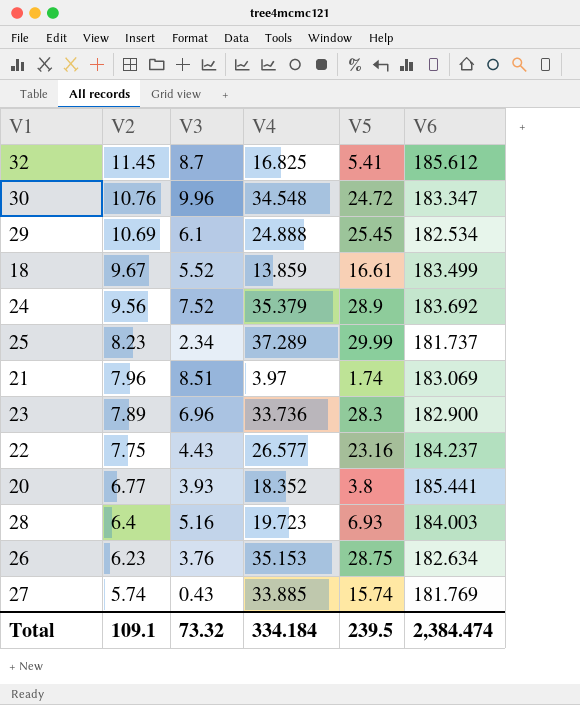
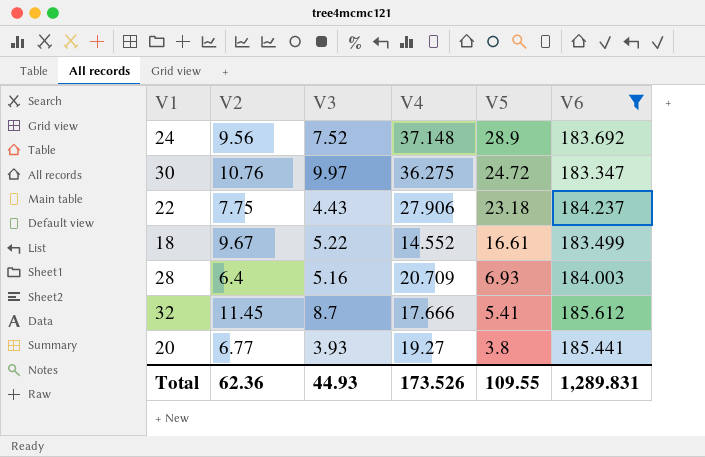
filter: none -> V6 >= 183.347
row order: V2 descending -> V5 descending
24 | V4: 35.379 -> 37.148
30 | V3: 9.96 -> 9.97
30 | V4: 34.548 -> 36.275
22 | V4: 26.577 -> 27.906
22 | V5: 23.16 -> 23.18
18 | V3: 5.52 -> 5.22
18 | V4: 13.859 -> 14.552
28 | V4: 19.723 -> 20.709
32 | V4: 16.825 -> 17.666
20 | V4: 18.352 -> 19.27
Total | V2: 109.1 -> 62.36
Total | V3: 73.32 -> 44.93
Total | V4: 334.184 -> 173.526
Total | V5: 239.5 -> 109.55
Total | V6: 2,384.474 -> 1,289.831

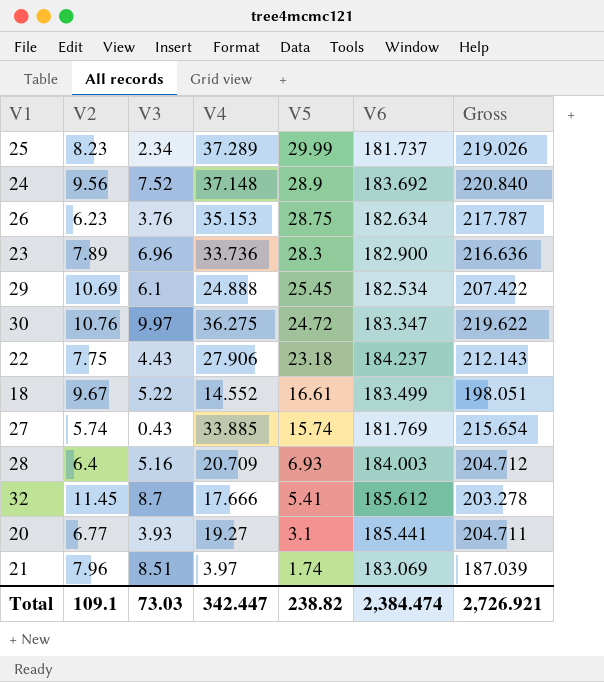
filter: V6 >= 183.347 -> none
column Gross | formula: none -> [V4] + [V6]
20 | V5: 3.8 -> 3.1
Total | V2: 62.36 -> 109.1
Total | V3: 44.93 -> 73.03
Total | V4: 173.526 -> 342.447
Total | V5: 109.55 -> 238.82
Total | V6: 1,289.831 -> 2,384.474

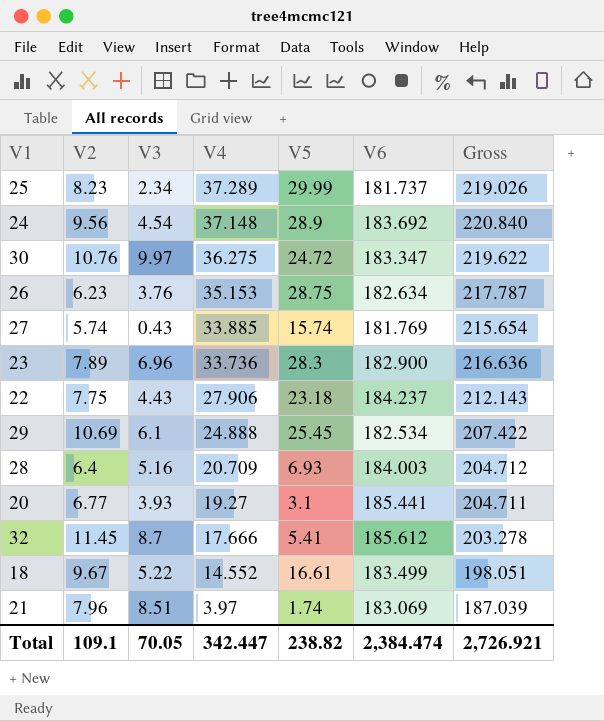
row order: V5 descending -> V4 descending
24 | V3: 7.52 -> 4.54
Total | V3: 73.03 -> 70.05

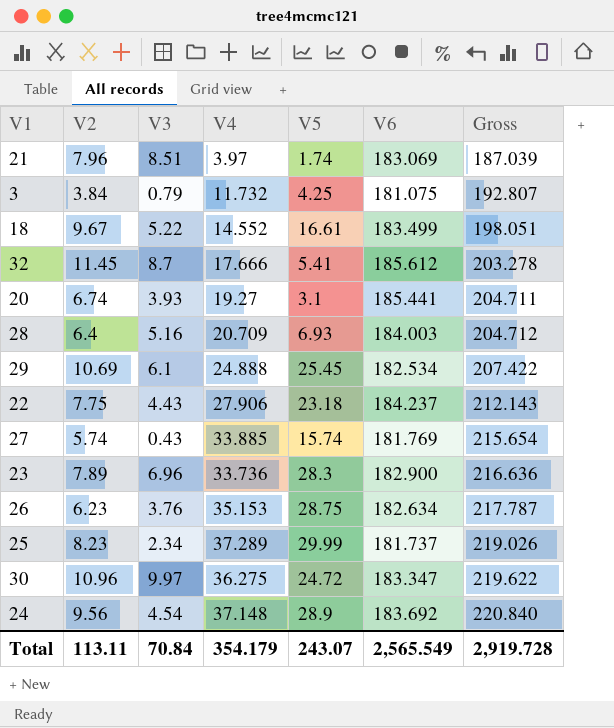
row order: V4 descending -> Gross ascending
row 3: none -> 3.84 | 0.79 | 11.732 | 4.25 | 181.075 | 192.807
20 | V2: 6.77 -> 6.74
30 | V2: 10.76 -> 10.96
Total | V2: 109.1 -> 113.11
Total | V3: 70.05 -> 70.84
Total | V4: 342.447 -> 354.179
Total | V5: 238.82 -> 243.07
Total | V6: 2,384.474 -> 2,565.549
Total | Gross: 2,726.921 -> 2,919.728

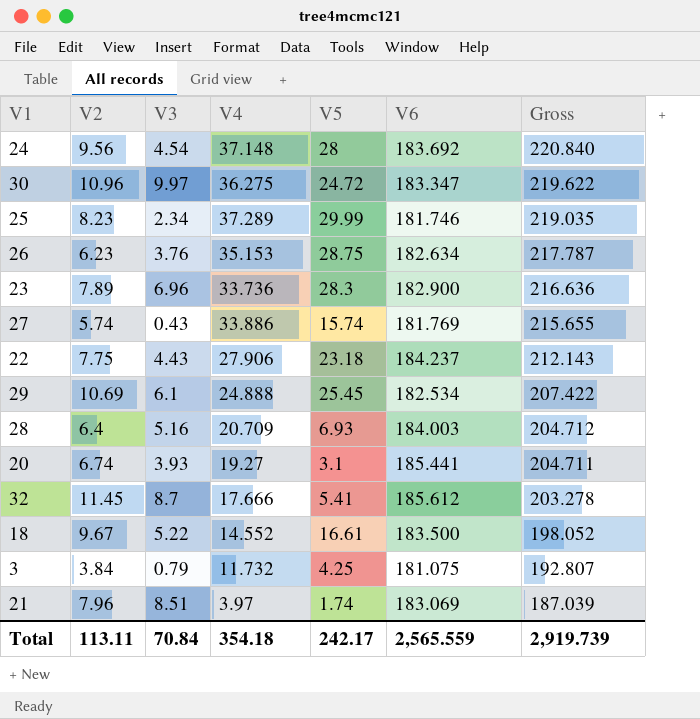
row order: Gross ascending -> Gross descending
24 | V5: 28.9 -> 28
25 | V6: 181.737 -> 181.746
25 | Gross: 219.026 -> 219.035
27 | V4: 33.885 -> 33.886
27 | Gross: 215.654 -> 215.655
18 | V6: 183.499 -> 183.500
18 | Gross: 198.051 -> 198.052
Total | V4: 354.179 -> 354.18
Total | V5: 243.07 -> 242.17
Total | V6: 2,565.549 -> 2,565.559
Total | Gross: 2,919.728 -> 2,919.739

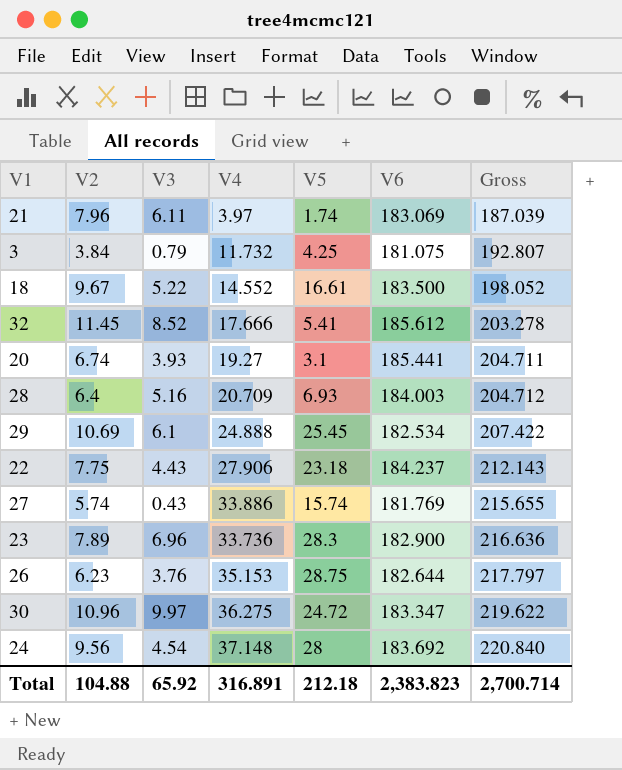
row order: Gross descending -> Gross ascending
row 25: 8.23 | 2.34 | 37.289 | 29.99 | 181.746 | 219.035 -> none
21 | V3: 8.51 -> 6.11
32 | V3: 8.7 -> 8.52
26 | V6: 182.634 -> 182.644
26 | Gross: 217.787 -> 217.797
Total | V2: 113.11 -> 104.88
Total | V3: 70.84 -> 65.92
Total | V4: 354.18 -> 316.891
Total | V5: 242.17 -> 212.18
Total | V6: 2,565.559 -> 2,383.823
Total | Gross: 2,919.739 -> 2,700.714

